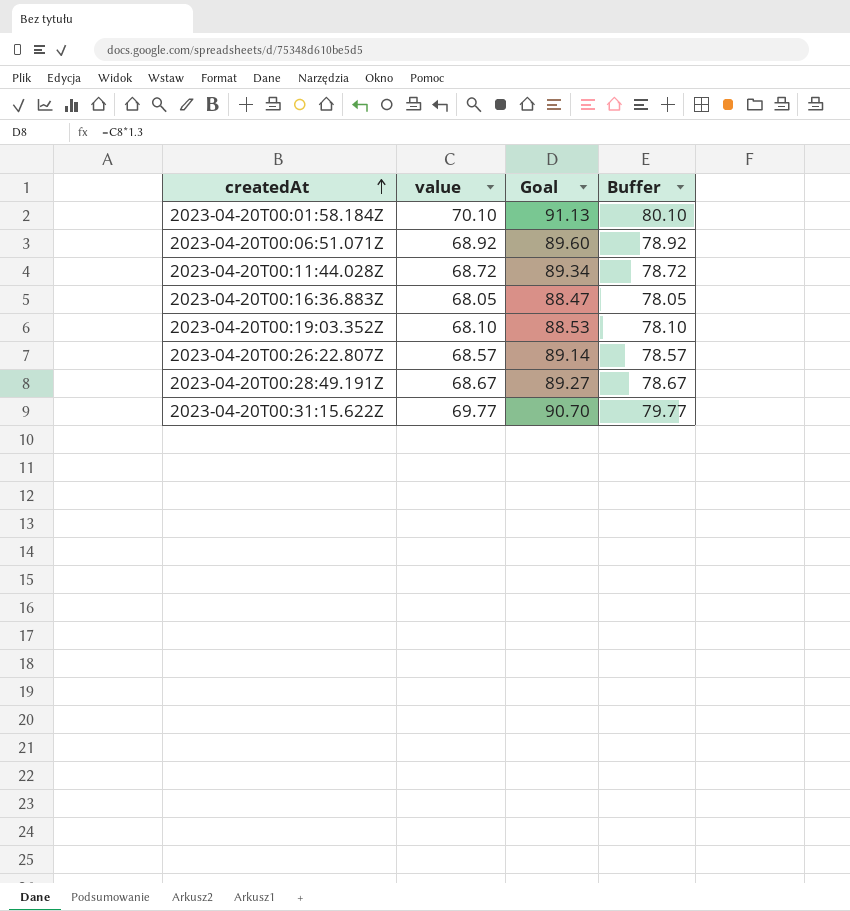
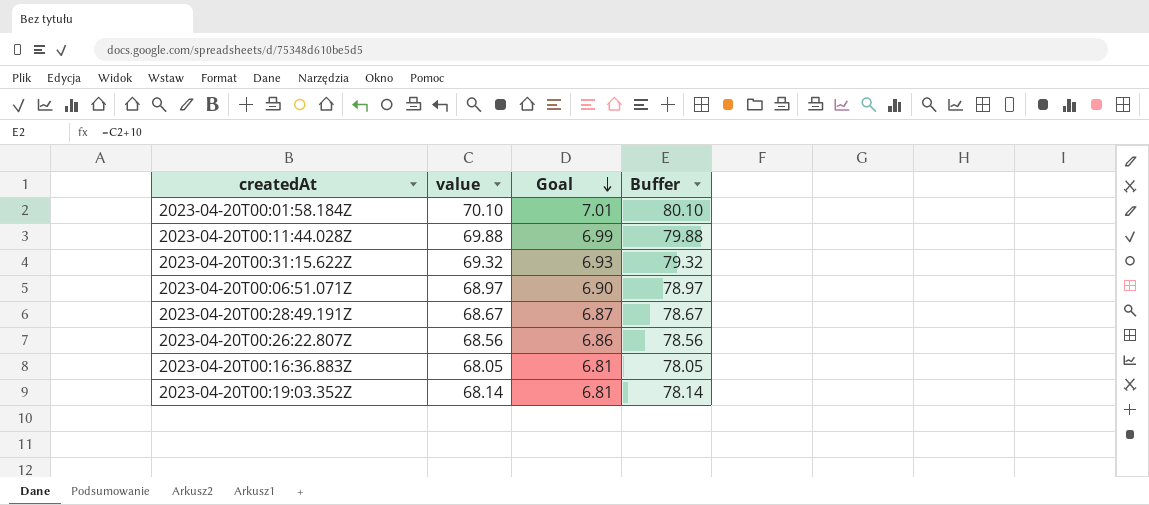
row order: createdAt ascending -> Goal descending
column Goal | formula: [value] * 1.3 -> [value] * 0.1
2023-04-20T00:11:44.028Z | value: 68.72 -> 69.88
2023-04-20T00:11:44.028Z | Buffer: 78.72 -> 79.88
2023-04-20T00:31:15.622Z | value: 69.77 -> 69.32
2023-04-20T00:31:15.622Z | Buffer: 79.77 -> 79.32
2023-04-20T00:06:51.071Z | value: 68.92 -> 68.97
2023-04-20T00:06:51.071Z | Buffer: 78.92 -> 78.97
2023-04-20T00:26:22.807Z | value: 68.57 -> 68.56
2023-04-20T00:26:22.807Z | Buffer: 78.57 -> 78.56
2023-04-20T00:19:03.352Z | value: 68.10 -> 68.14
2023-04-20T00:19:03.352Z | Buffer: 78.10 -> 78.14

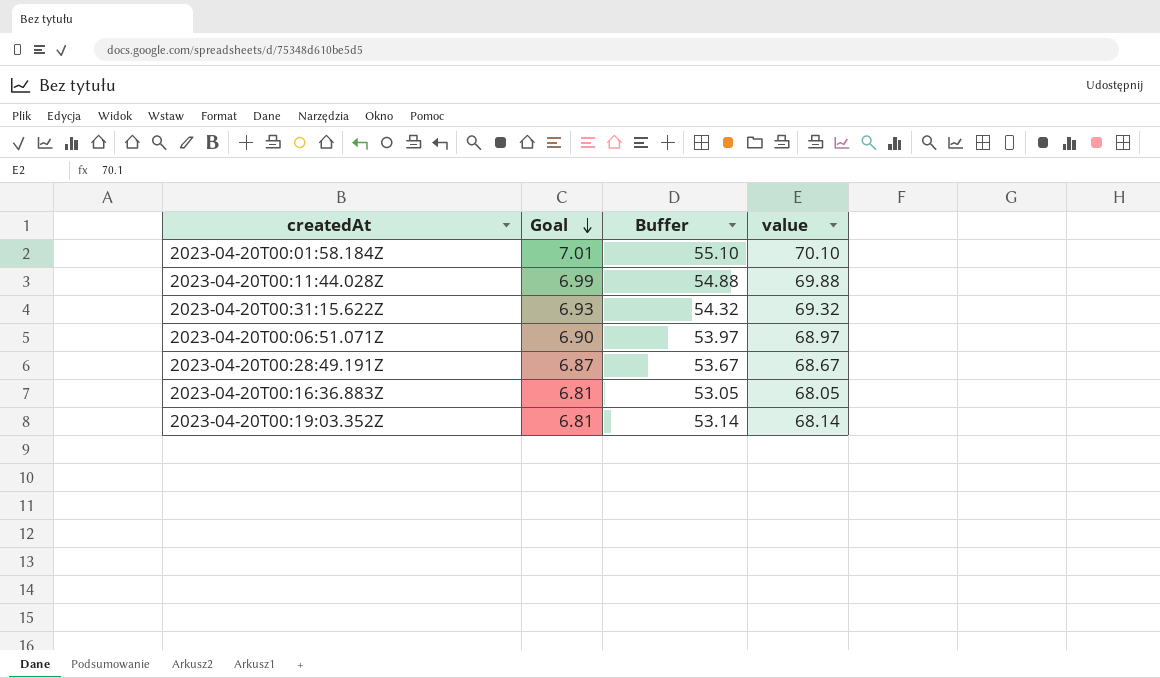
column Buffer | formula: [value] + 10 -> [value] - 15
column value | position: 2 -> 4
row 2023-04-20T00:26:22.807Z: 68.56 | 6.86 | 78.56 -> none

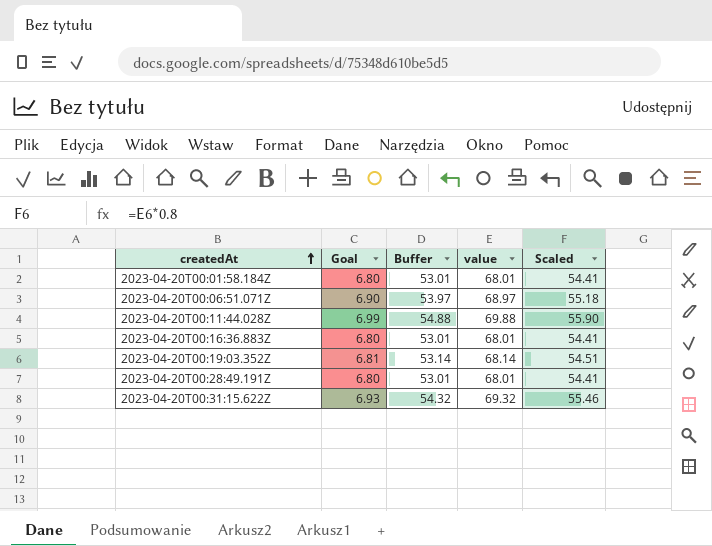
row order: Goal descending -> createdAt ascending
column Scaled | formula: none -> [value] * 0.8
2023-04-20T00:01:58.184Z | Goal: 7.01 -> 6.80
2023-04-20T00:01:58.184Z | Buffer: 55.10 -> 53.01
2023-04-20T00:01:58.184Z | value: 70.10 -> 68.01
2023-04-20T00:16:36.883Z | Goal: 6.81 -> 6.80
2023-04-20T00:16:36.883Z | Buffer: 53.05 -> 53.01
2023-04-20T00:16:36.883Z | value: 68.05 -> 68.01
2023-04-20T00:28:49.191Z | Goal: 6.87 -> 6.80
2023-04-20T00:28:49.191Z | Buffer: 53.67 -> 53.01
2023-04-20T00:28:49.191Z | value: 68.67 -> 68.01

